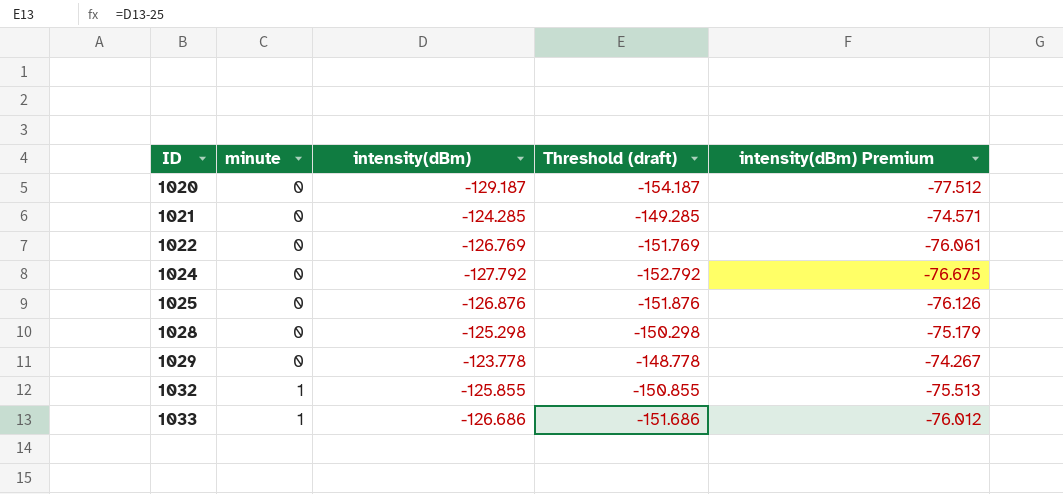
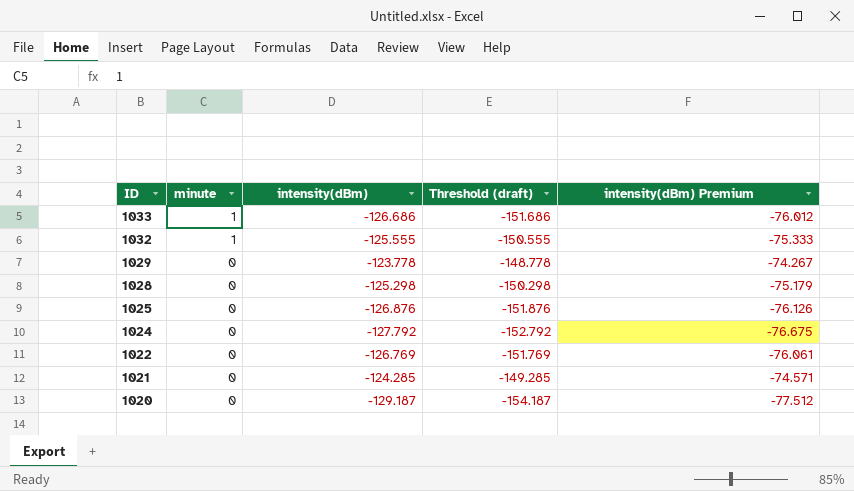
row order: ID ascending -> ID descending
1032 | intensity(dBm): -125.855 -> -125.555
1032 | Threshold (draft): -150.855 -> -150.555
1032 | intensity(dBm) Premium: -75.513 -> -75.333

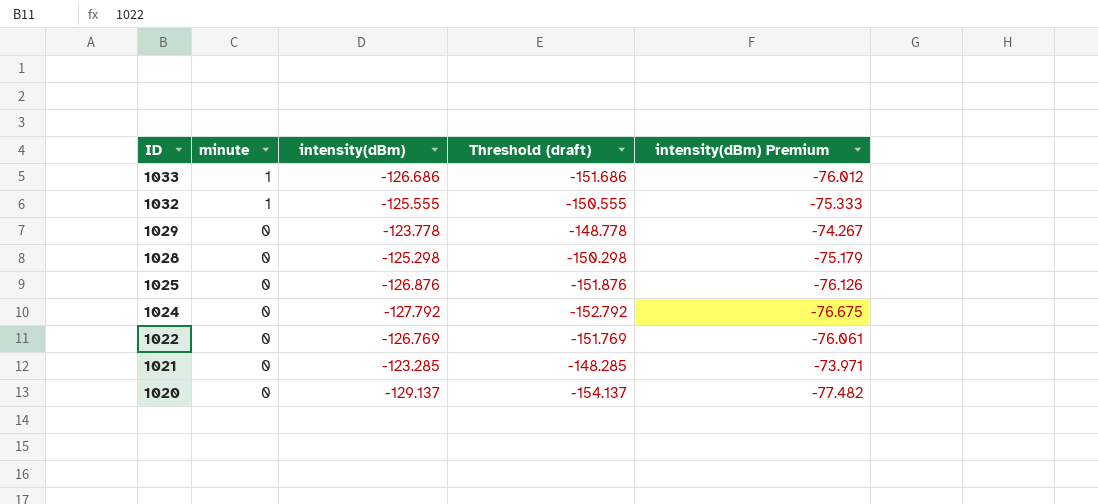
1021 | intensity(dBm): -124.285 -> -123.285
1021 | Threshold (draft): -149.285 -> -148.285
1021 | intensity(dBm) Premium: -74.571 -> -73.971
1020 | intensity(dBm): -129.187 -> -129.137
1020 | Threshold (draft): -154.187 -> -154.137
1020 | intensity(dBm) Premium: -77.512 -> -77.482

